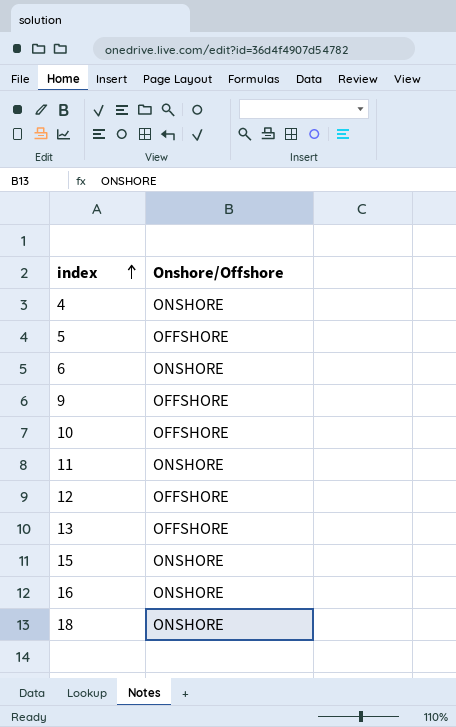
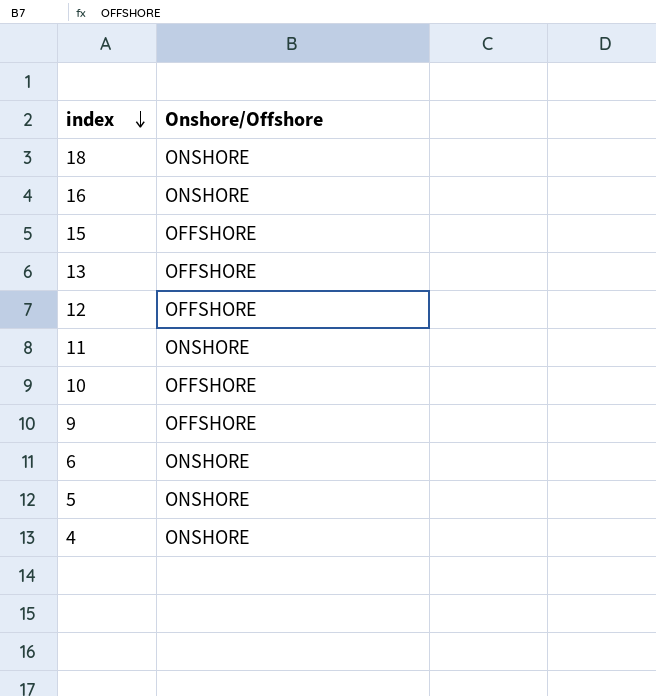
row order: index ascending -> index descending
15 | Onshore/Offshore: ONSHORE -> OFFSHORE
5 | Onshore/Offshore: OFFSHORE -> ONSHORE

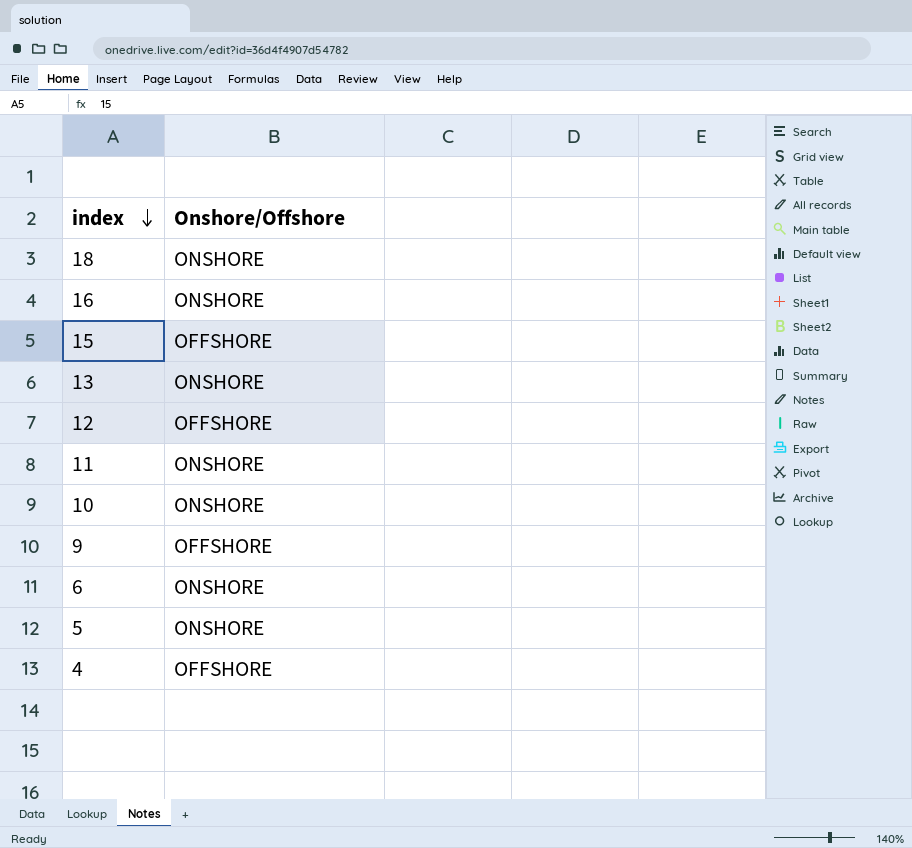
13 | Onshore/Offshore: OFFSHORE -> ONSHORE
10 | Onshore/Offshore: OFFSHORE -> ONSHORE
4 | Onshore/Offshore: ONSHORE -> OFFSHORE

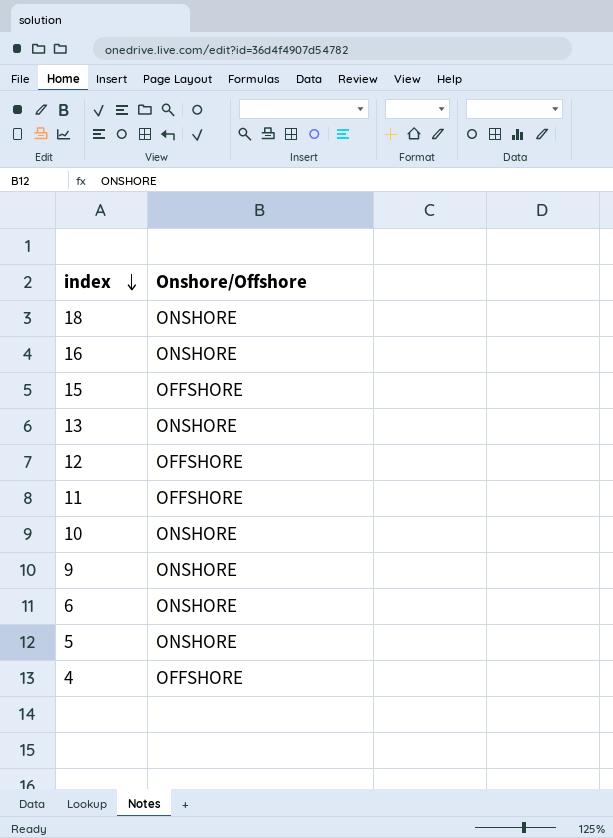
11 | Onshore/Offshore: ONSHORE -> OFFSHORE
9 | Onshore/Offshore: OFFSHORE -> ONSHORE

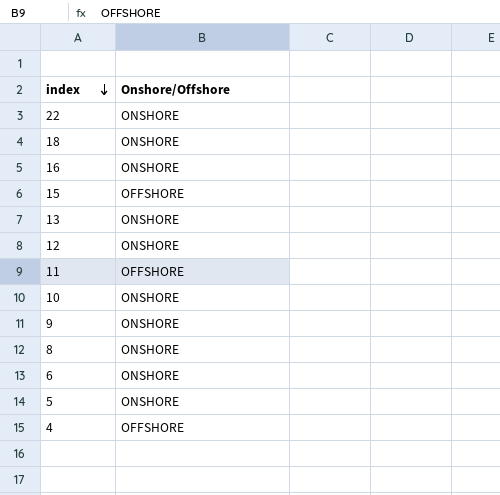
row 22: none -> ONSHORE
12 | Onshore/Offshore: OFFSHORE -> ONSHORE
row 8: none -> ONSHORE

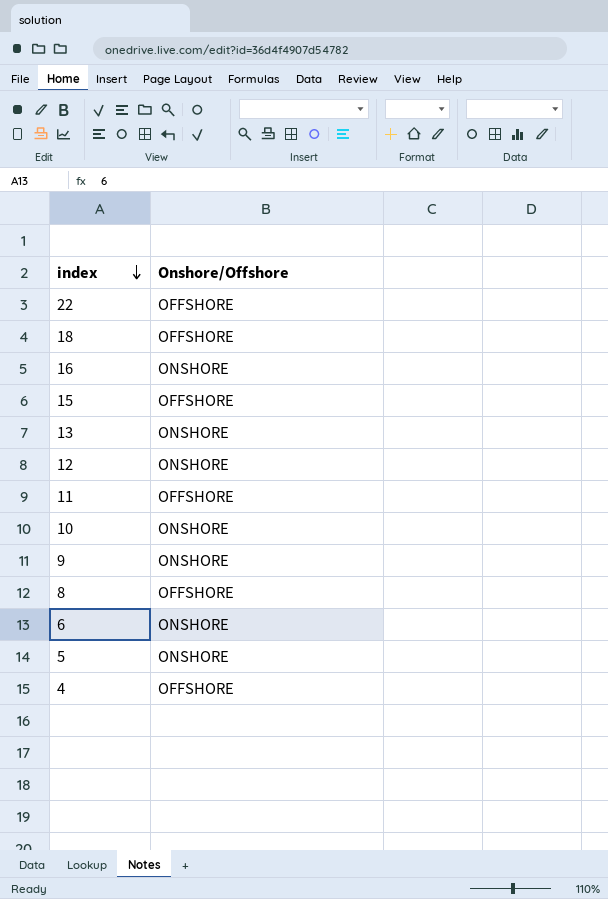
22 | Onshore/Offshore: ONSHORE -> OFFSHORE
18 | Onshore/Offshore: ONSHORE -> OFFSHORE
8 | Onshore/Offshore: ONSHORE -> OFFSHORE

